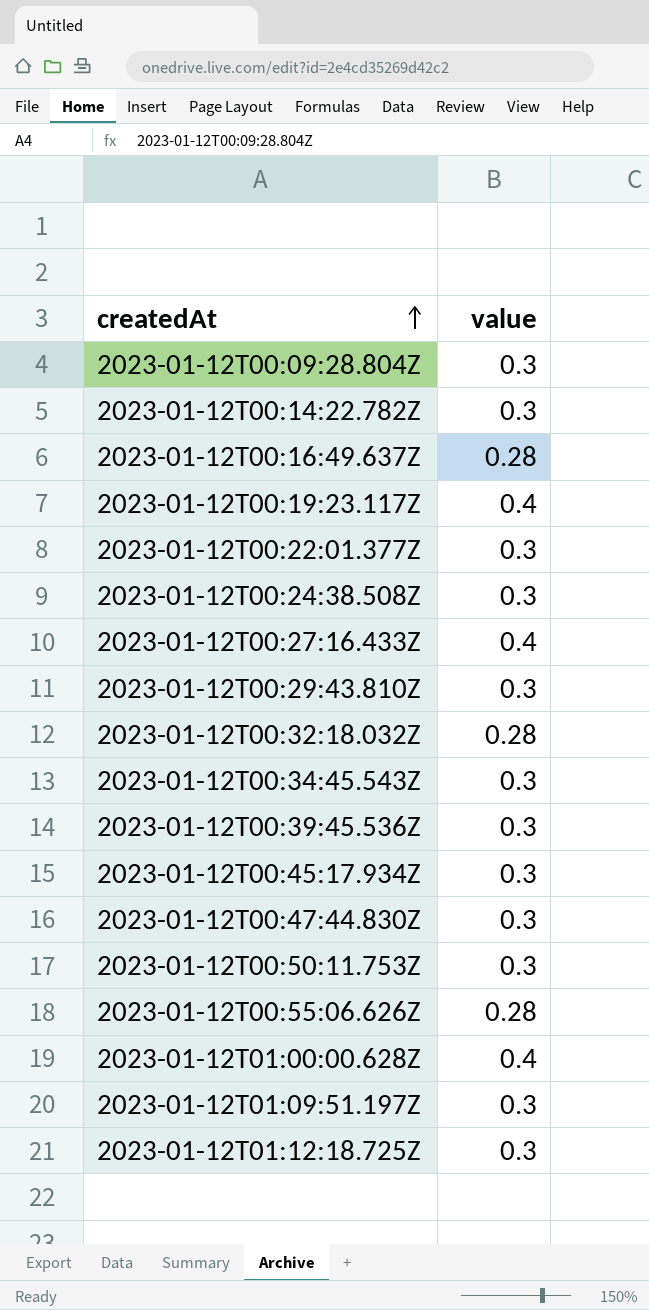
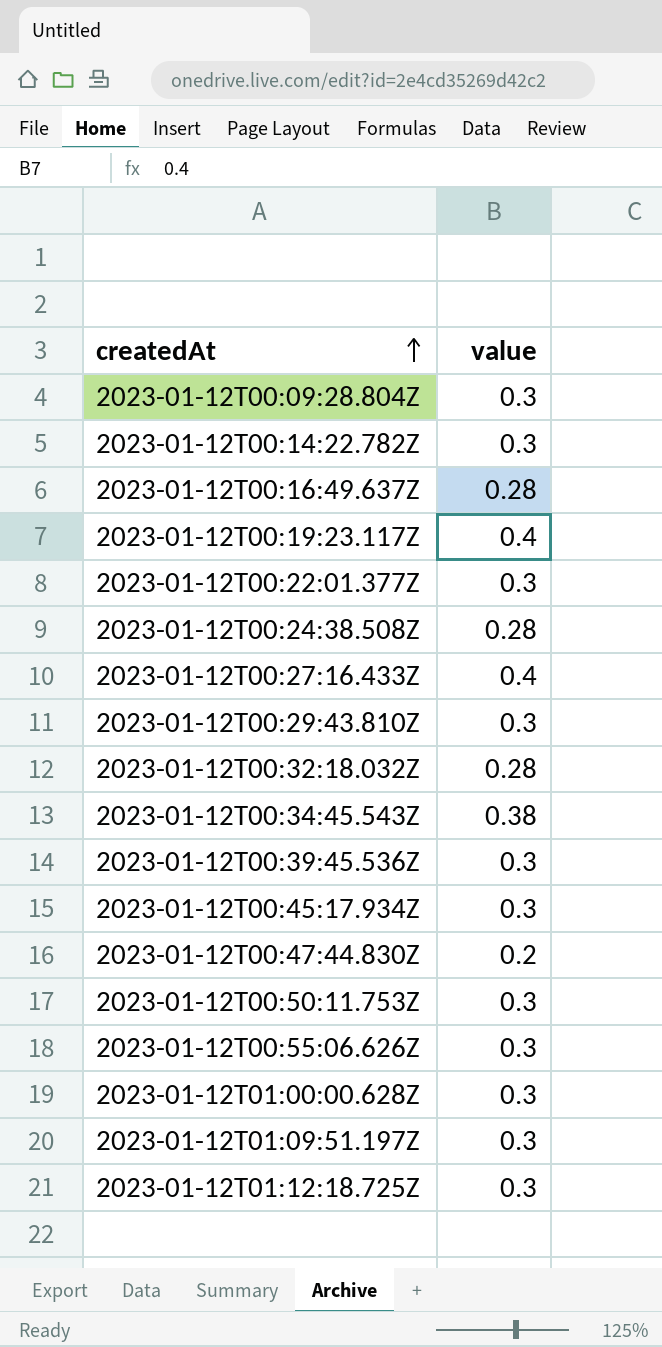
2023-01-12T00:24:38.508Z | value: 0.3 -> 0.28
2023-01-12T00:34:45.543Z | value: 0.3 -> 0.38
2023-01-12T00:47:44.830Z | value: 0.3 -> 0.2
2023-01-12T00:55:06.626Z | value: 0.28 -> 0.3
2023-01-12T01:00:00.628Z | value: 0.4 -> 0.3

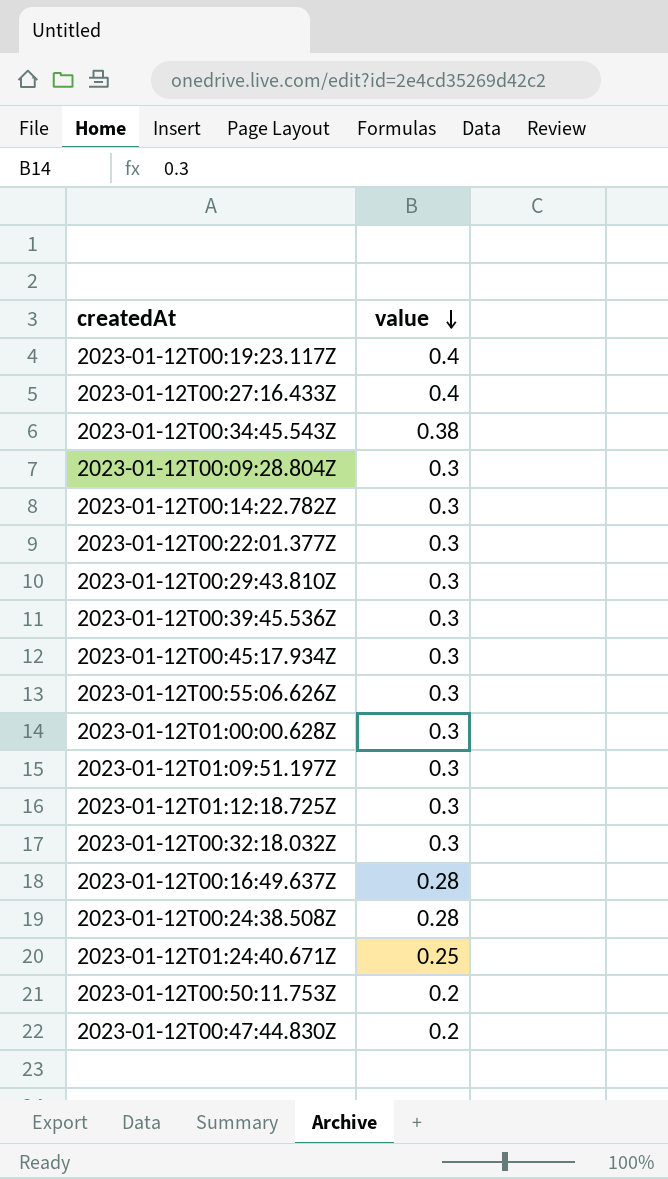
row order: createdAt ascending -> value descending
2023-01-12T00:32:18.032Z | value: 0.28 -> 0.3
row 2023-01-12T01:24:40.671Z: none -> 0.25
2023-01-12T00:50:11.753Z | value: 0.3 -> 0.2

